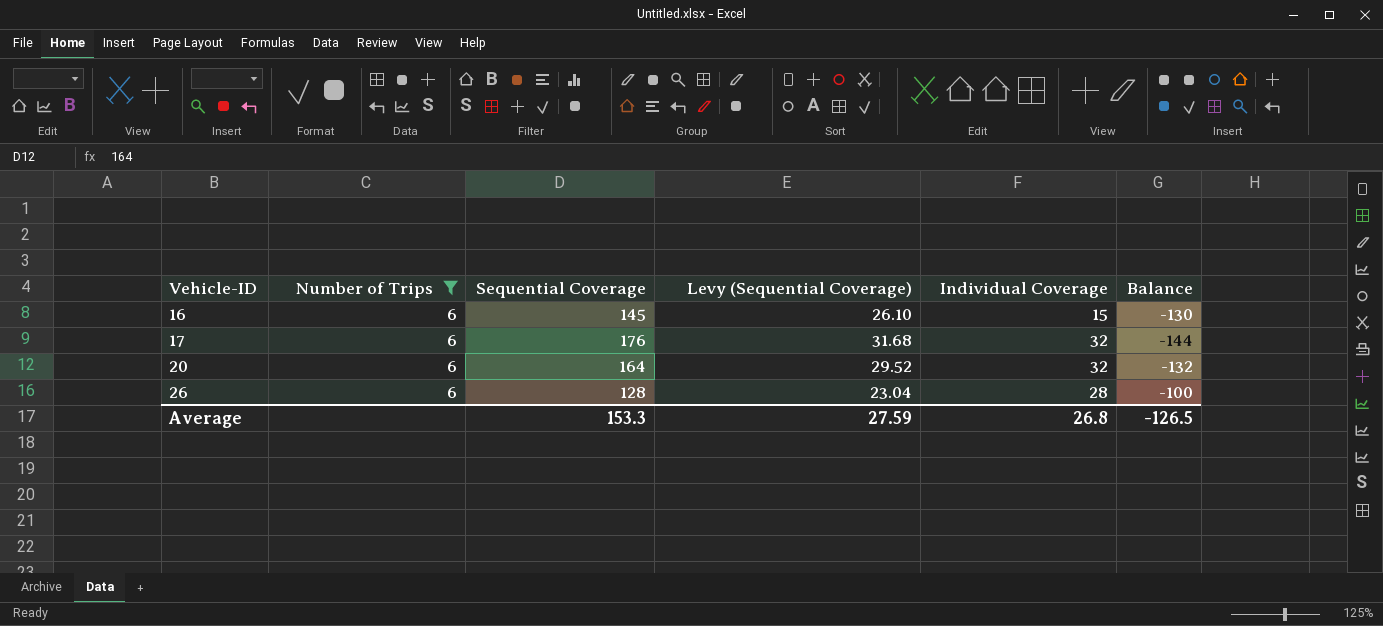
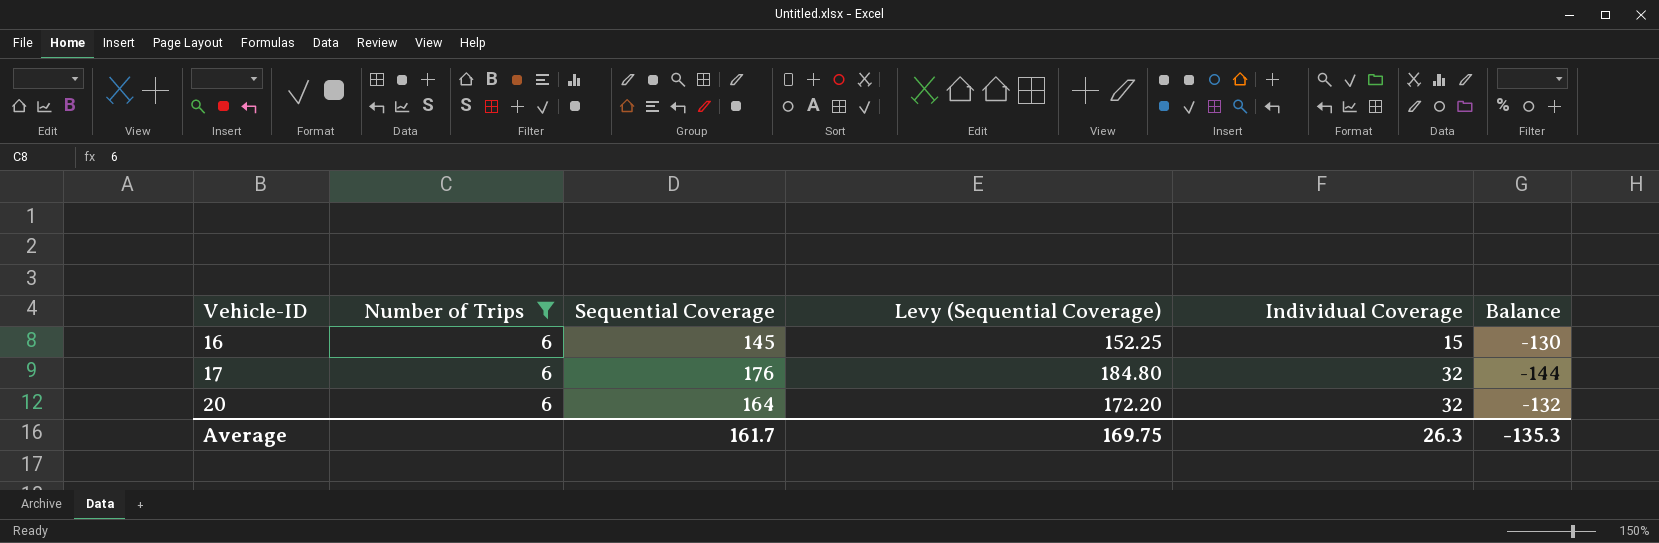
column Levy (Sequential Coverage) | formula: [Sequential Coverage] * 0.18 -> [Sequential Coverage] * 1.05
row 26: 6 | 128 | 23.04 | 28 | -100 -> none
Average | Sequential Coverage: 153.3 -> 161.7
Average | Levy (Sequential Coverage): 27.59 -> 169.75
Average | Individual Coverage: 26.8 -> 26.3
Average | Balance: -126.5 -> -135.3

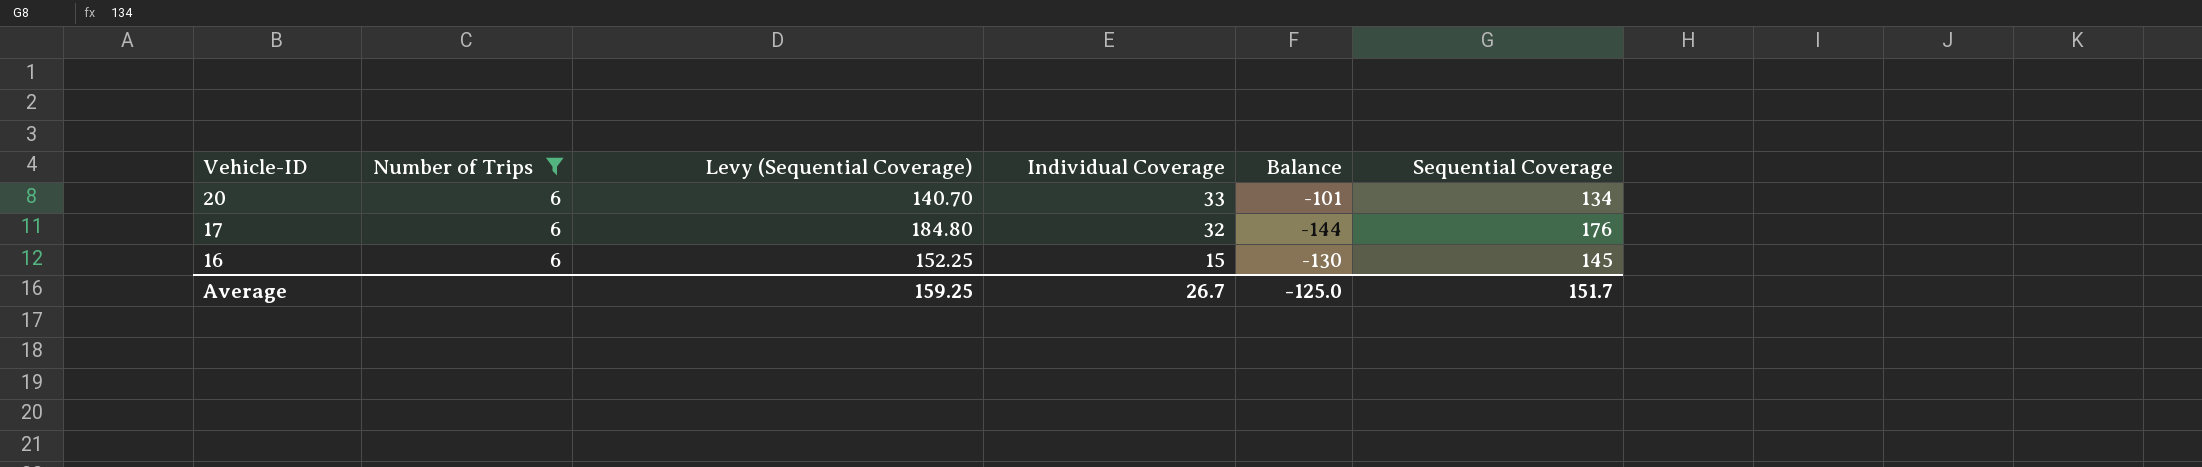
row order: Vehicle-ID ascending -> Vehicle-ID descending
column Sequential Coverage | position: 3 -> 6
20 | Levy (Sequential Coverage): 172.20 -> 140.70
20 | Individual Coverage: 32 -> 33
20 | Balance: -132 -> -101
20 | Sequential Coverage: 164 -> 134
Average | Levy (Sequential Coverage): 169.75 -> 159.25
Average | Individual Coverage: 26.3 -> 26.7
Average | Balance: -135.3 -> -125.0
Average | Sequential Coverage: 161.7 -> 151.7

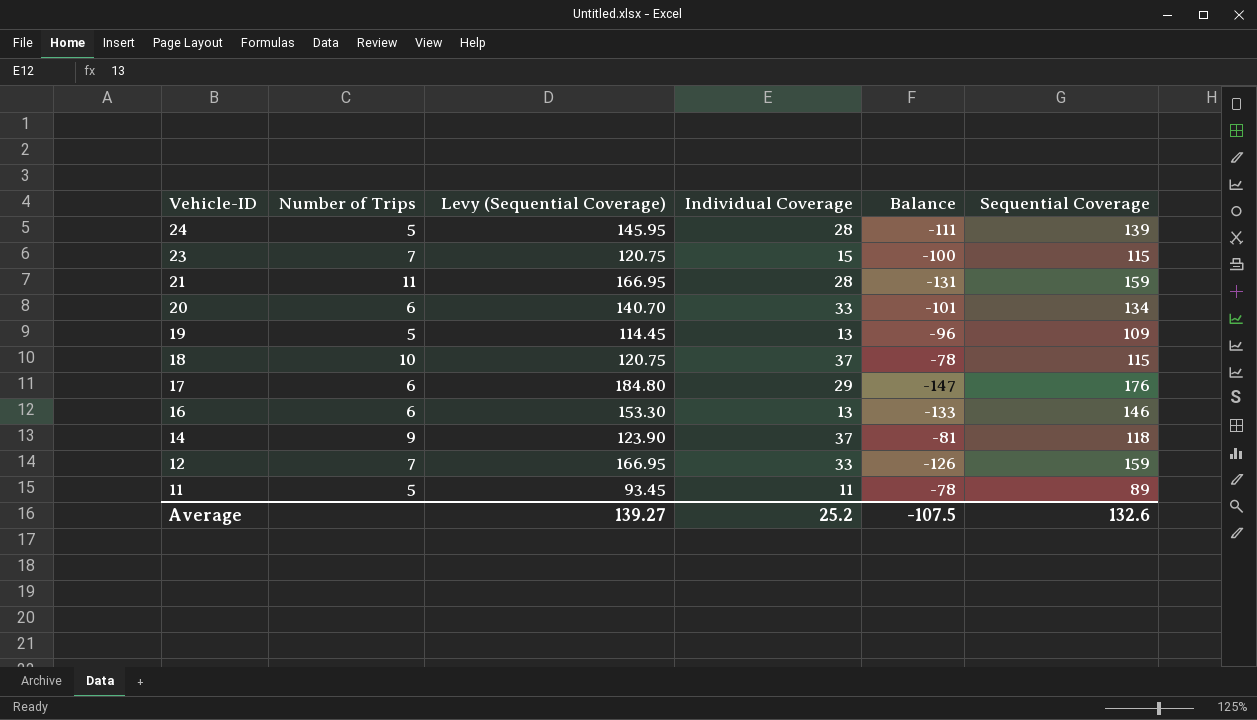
filter: Number of Trips = 6 -> none
17 | Individual Coverage: 32 -> 29
17 | Balance: -144 -> -147
16 | Levy (Sequential Coverage): 152.25 -> 153.30
16 | Individual Coverage: 15 -> 13
16 | Balance: -130 -> -133
16 | Sequential Coverage: 145 -> 146
Average | Levy (Sequential Coverage): 159.25 -> 139.27
Average | Individual Coverage: 26.7 -> 25.2
Average | Balance: -125.0 -> -107.5
Average | Sequential Coverage: 151.7 -> 132.6

